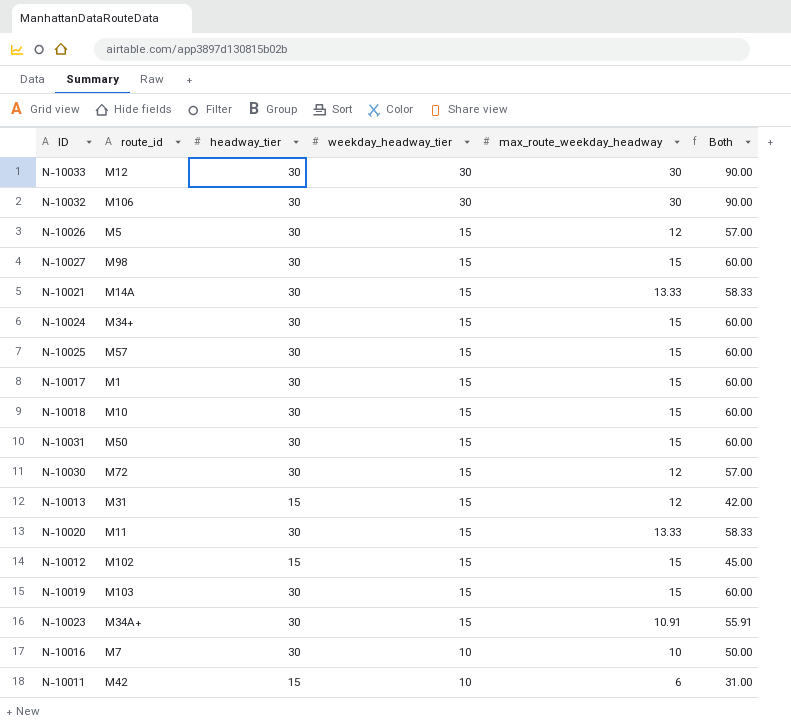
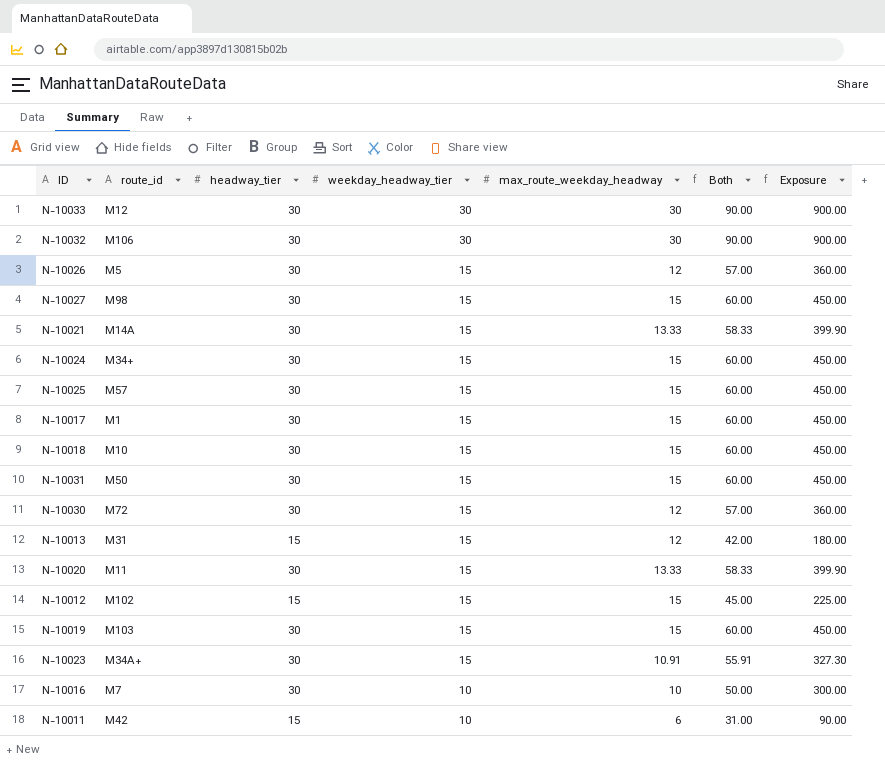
column Exposure | formula: none -> [headway_tier] * [max_route_weekday_headway]

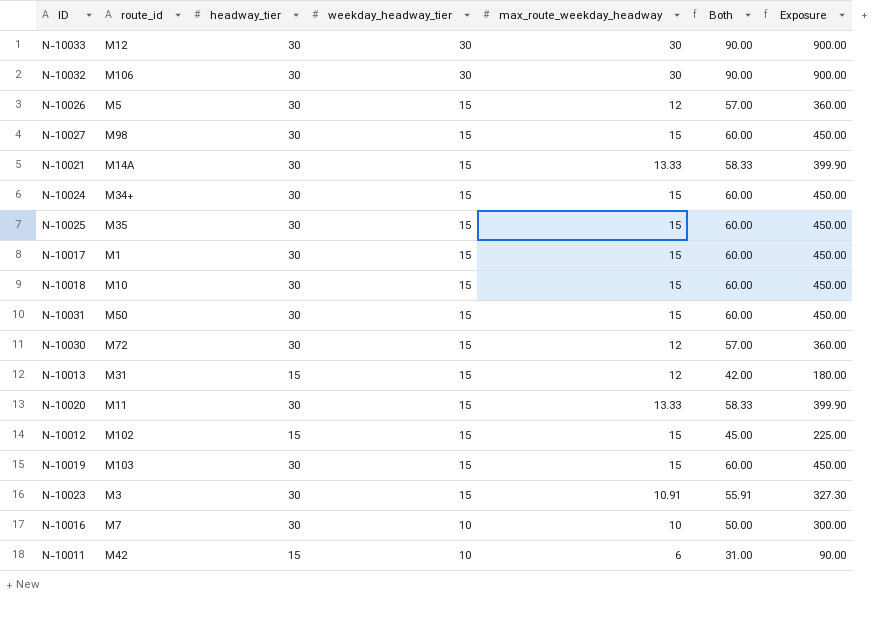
N-10025 | route_id: M57 -> M35
N-10023 | route_id: M34A+ -> M3

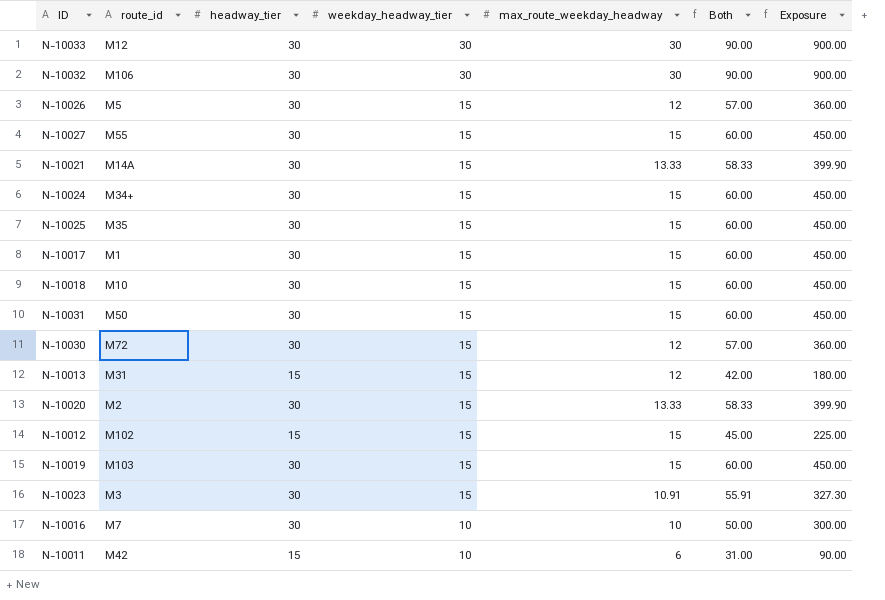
N-10027 | route_id: M98 -> M55
N-10020 | route_id: M11 -> M2

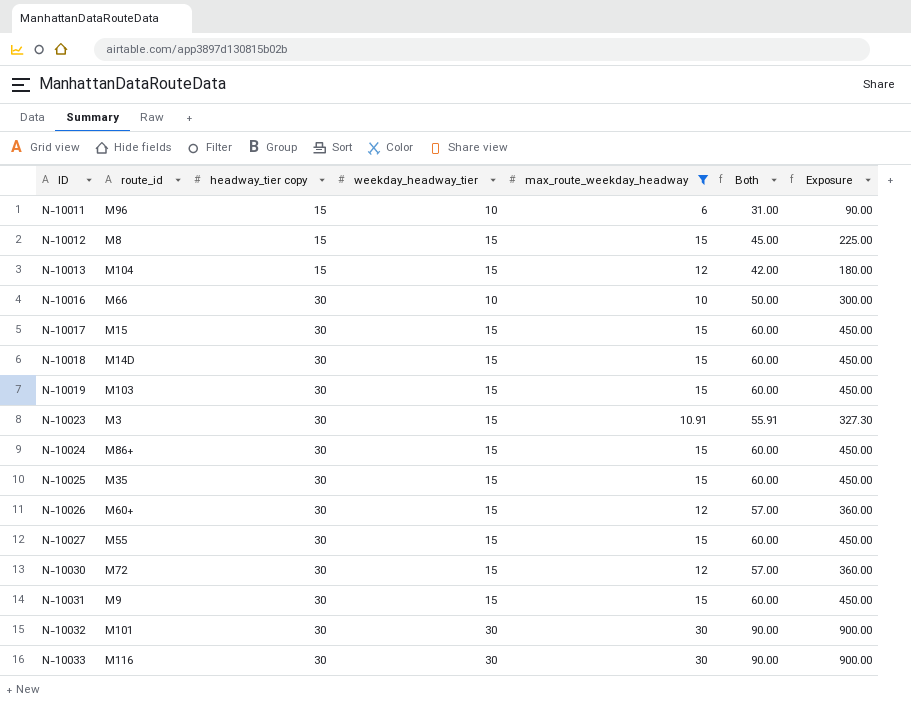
filter: none -> max_route_weekday_headway != 13.33
row order: weekday_headway_tier descending -> ID ascending
column name: headway_tier -> headway_tier copy
N-10011 | route_id: M42 -> M96
N-10012 | route_id: M102 -> M8
N-10013 | route_id: M31 -> M104
N-10016 | route_id: M7 -> M66
N-10017 | route_id: M1 -> M15
N-10018 | route_id: M10 -> M14D
N-10024 | route_id: M34+ -> M86+
N-10026 | route_id: M5 -> M60+
N-10031 | route_id: M50 -> M9
N-10032 | route_id: M106 -> M101
N-10033 | route_id: M12 -> M116

